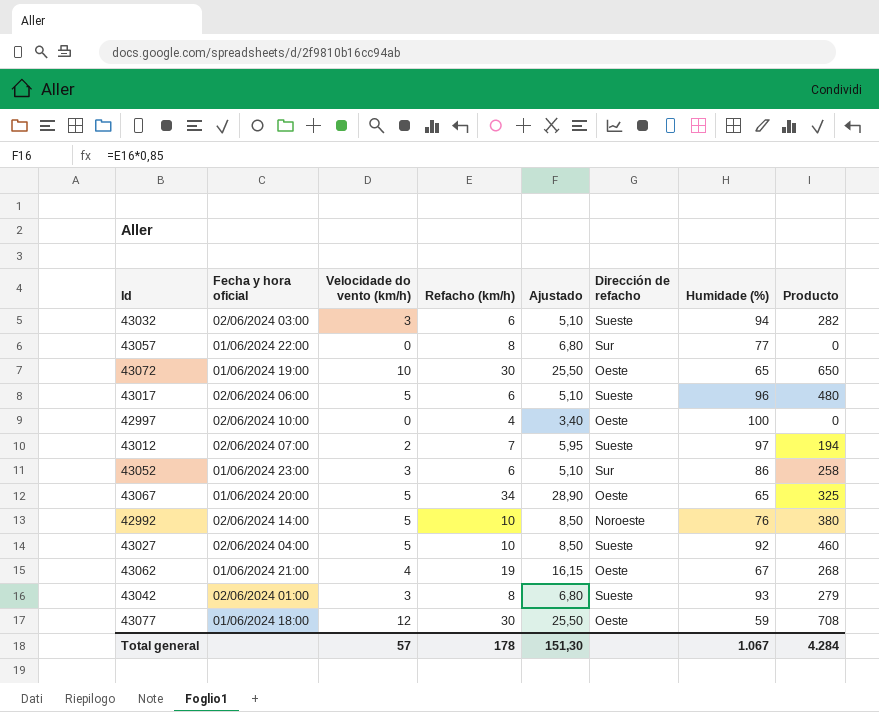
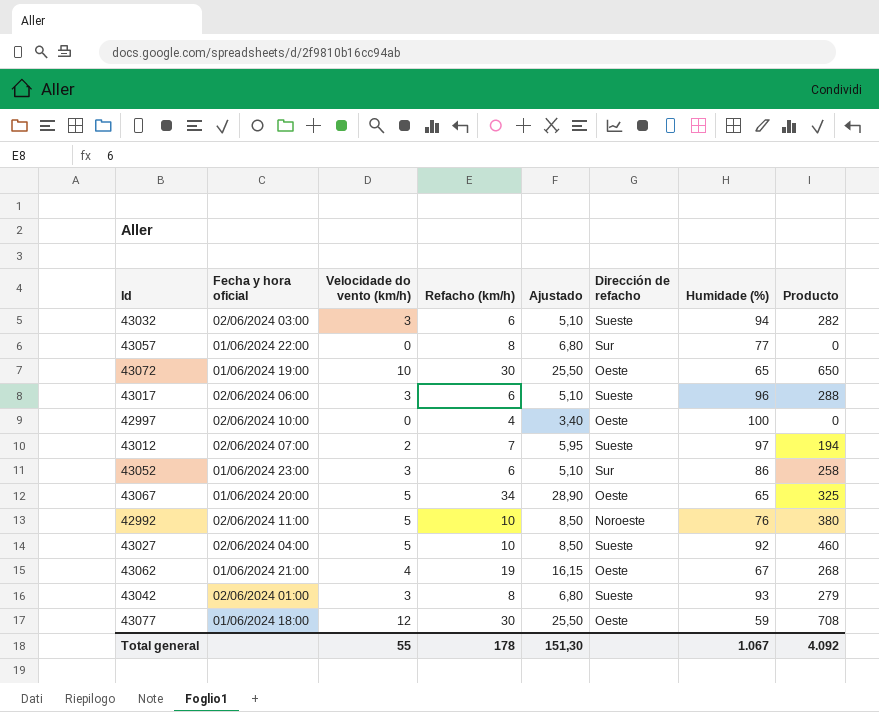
43017 | Velocidade do vento (km/h): 5 -> 3
43017 | Producto: 480 -> 288
42992 | Fecha y hora oficial: 02/06/2024 14:00 -> 02/06/2024 11:00
Total general | Velocidade do vento (km/h): 57 -> 55
Total general | Producto: 4.284 -> 4.092

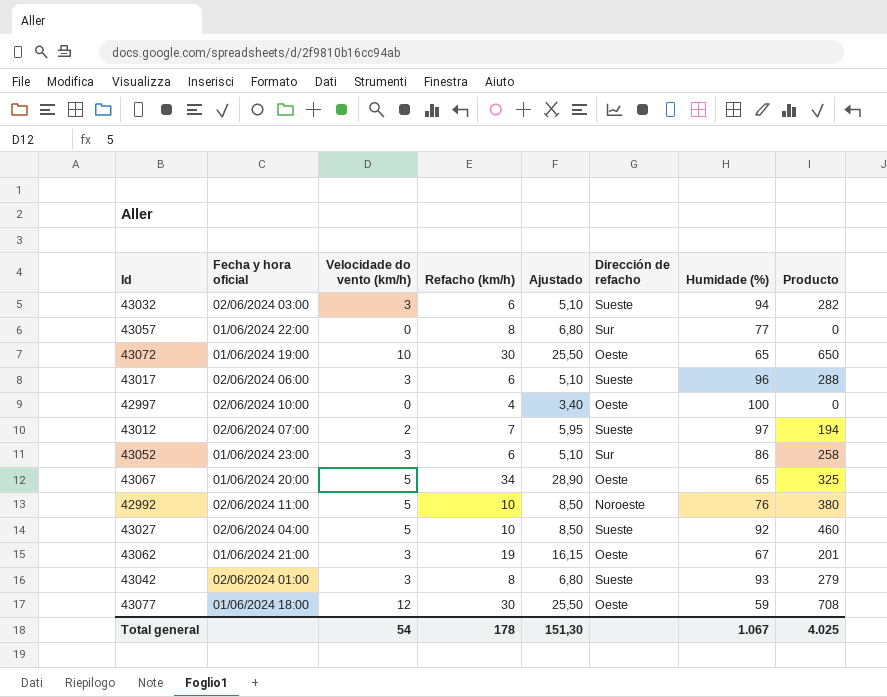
43062 | Velocidade do vento (km/h): 4 -> 3
43062 | Producto: 268 -> 201
Total general | Velocidade do vento (km/h): 55 -> 54
Total general | Producto: 4.092 -> 4.025

